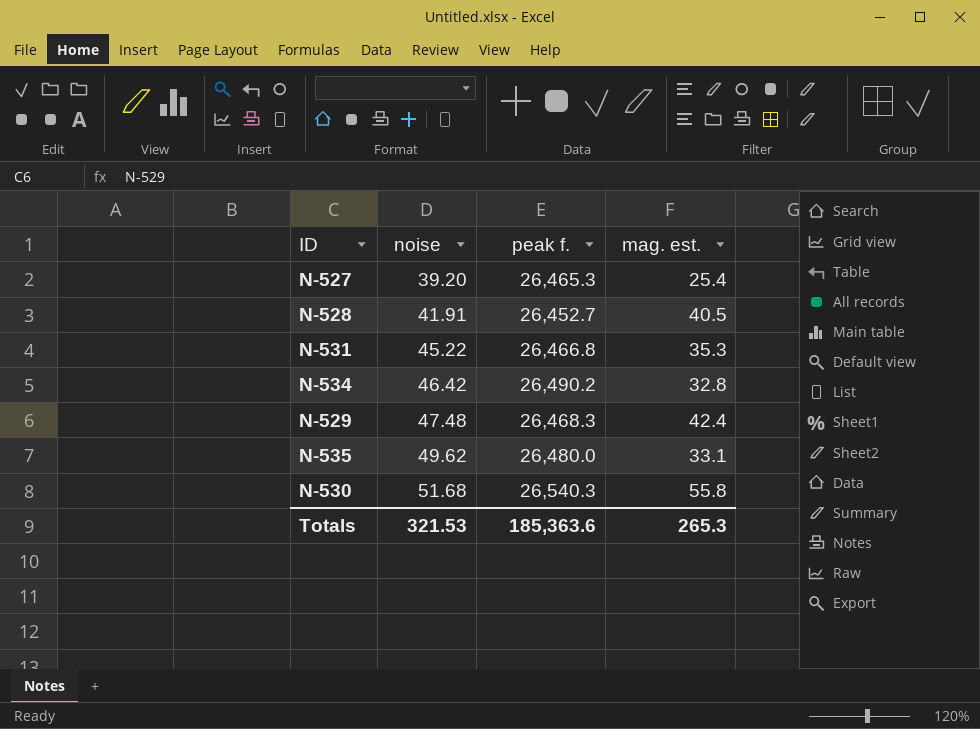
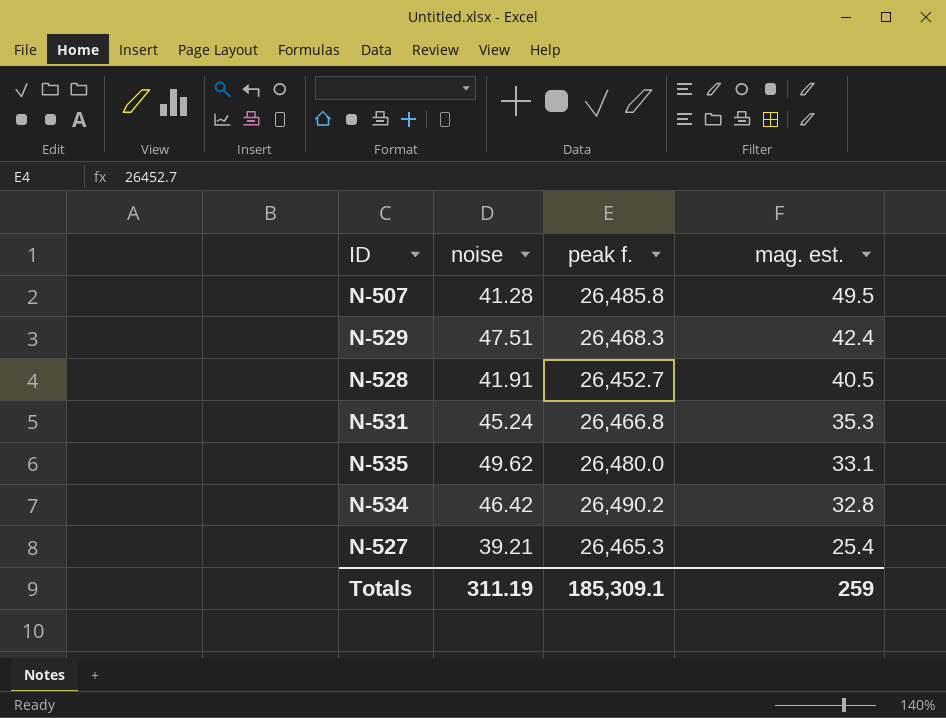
row order: noise ascending -> mag. est. descending
row N-530: 51.68 | 26,540.3 | 55.8 -> none
row N-507: none -> 41.28 | 26,485.8 | 49.5
N-529 | noise: 47.48 -> 47.51
N-531 | noise: 45.22 -> 45.24
N-527 | noise: 39.20 -> 39.21
Totals | noise: 321.53 -> 311.19
Totals | peak f.: 185,363.6 -> 185,309.1
Totals | mag. est.: 265.3 -> 259

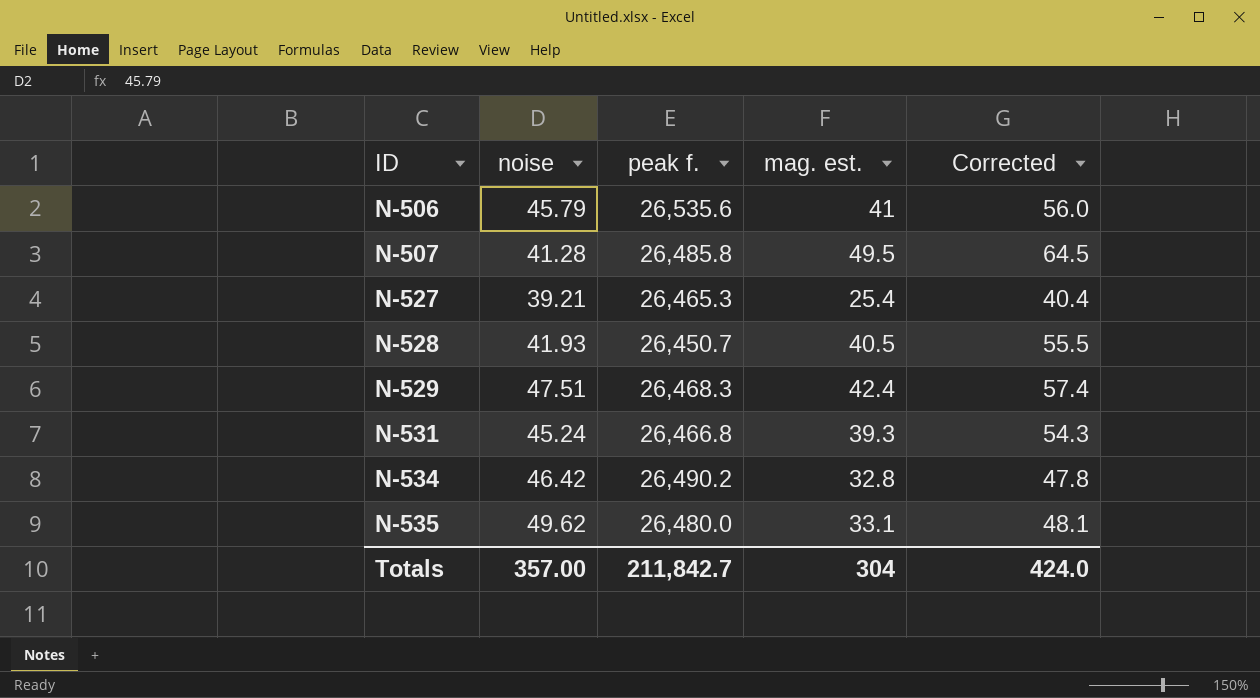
row order: mag. est. descending -> ID ascending
column Corrected | formula: none -> [mag. est.] + 15
row N-506: none -> 45.79 | 26,535.6 | 41 | 56.0
N-528 | noise: 41.91 -> 41.93
N-528 | peak f.: 26,452.7 -> 26,450.7
N-531 | mag. est.: 35.3 -> 39.3
Totals | noise: 311.19 -> 357.00
Totals | peak f.: 185,309.1 -> 211,842.7
Totals | mag. est.: 259 -> 304

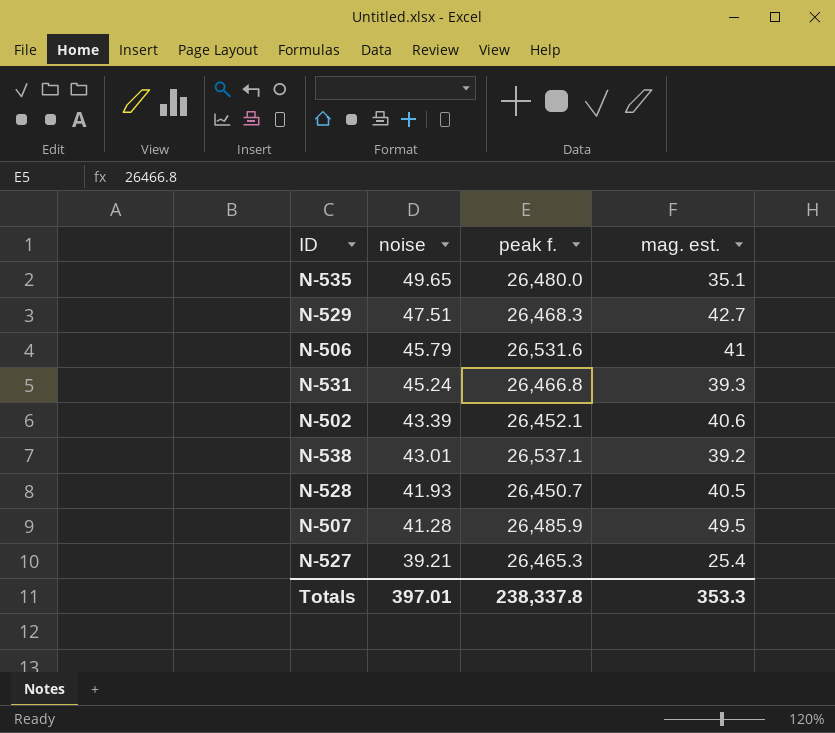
row order: ID ascending -> noise descending
column Corrected | formula: [mag. est.] + 15 -> none
row N-534: 46.42 | 26,490.2 | 32.8 | 47.8 -> none
N-535 | noise: 49.62 -> 49.65
N-535 | mag. est.: 33.1 -> 35.1
N-529 | mag. est.: 42.4 -> 42.7
N-506 | peak f.: 26,535.6 -> 26,531.6
row N-502: none -> 43.39 | 26,452.1 | 40.6
row N-538: none -> 43.01 | 26,537.1 | 39.2
N-507 | peak f.: 26,485.8 -> 26,485.9
Totals | noise: 357.00 -> 397.01
Totals | peak f.: 211,842.7 -> 238,337.8
Totals | mag. est.: 304 -> 353.3

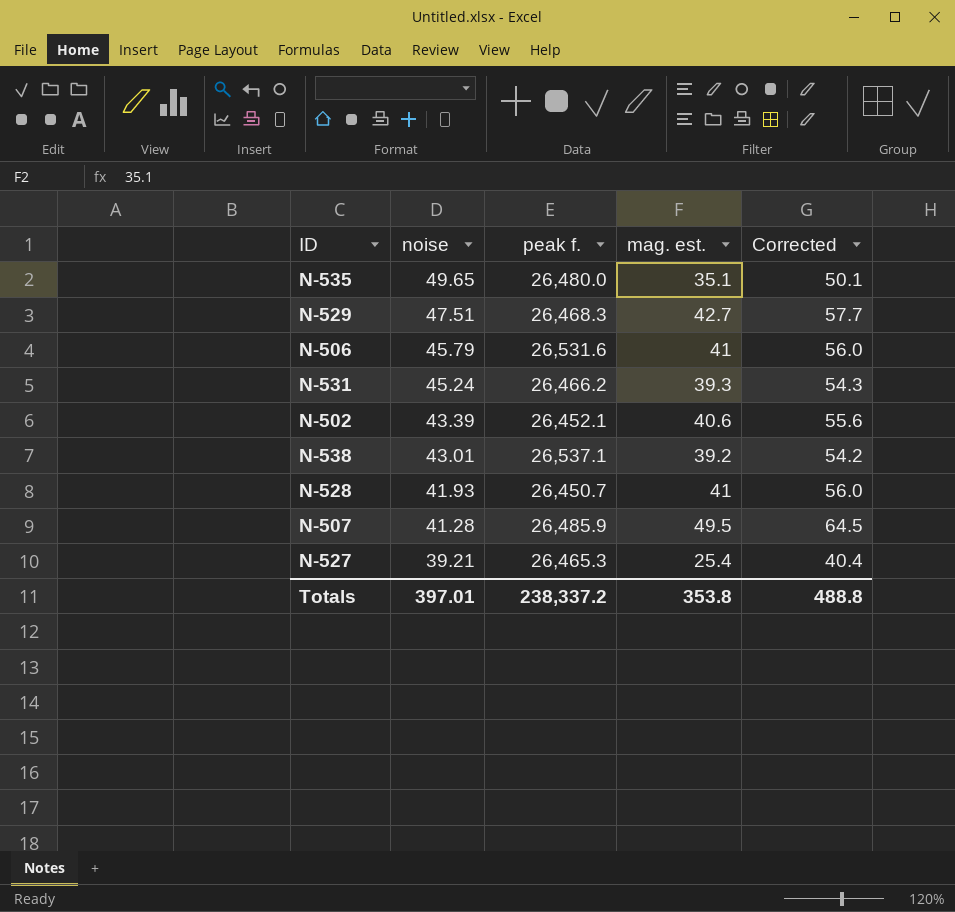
column Corrected | formula: none -> [mag. est.] + 15
N-531 | peak f.: 26,466.8 -> 26,466.2
N-528 | mag. est.: 40.5 -> 41
Totals | peak f.: 238,337.8 -> 238,337.2
Totals | mag. est.: 353.3 -> 353.8

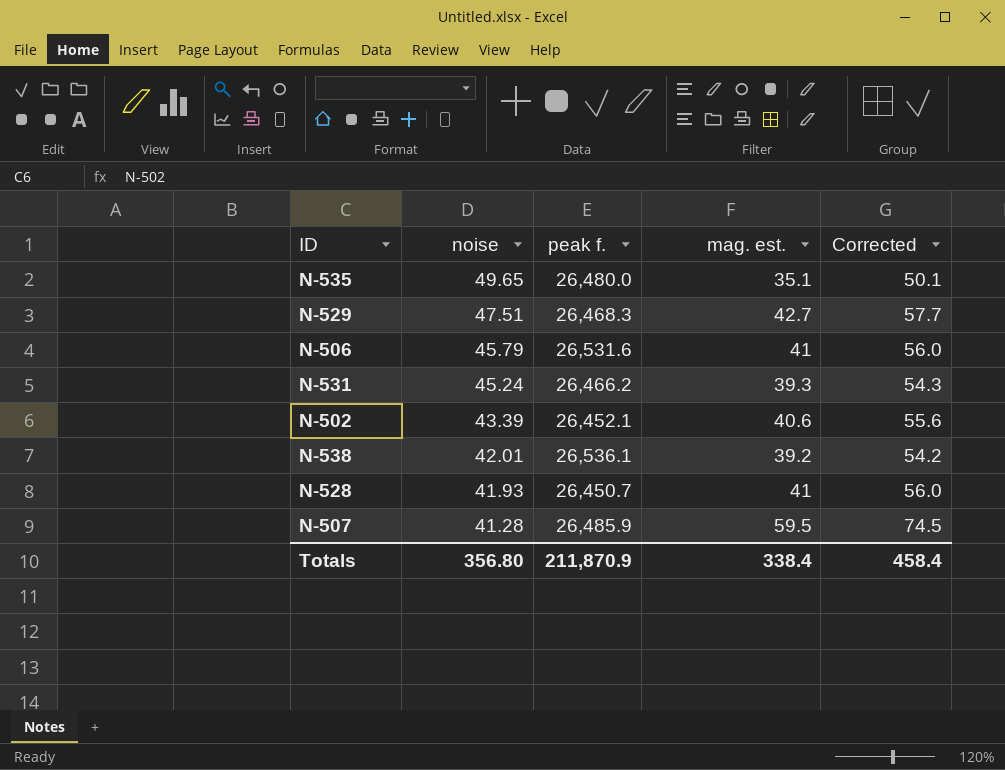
row N-527: 39.21 | 26,465.3 | 25.4 | 40.4 -> none
N-538 | noise: 43.01 -> 42.01
N-538 | peak f.: 26,537.1 -> 26,536.1
N-507 | mag. est.: 49.5 -> 59.5
N-507 | Corrected: 64.5 -> 74.5
Totals | noise: 397.01 -> 356.80
Totals | peak f.: 238,337.2 -> 211,870.9
Totals | mag. est.: 353.8 -> 338.4
Totals | Corrected: 488.8 -> 458.4

